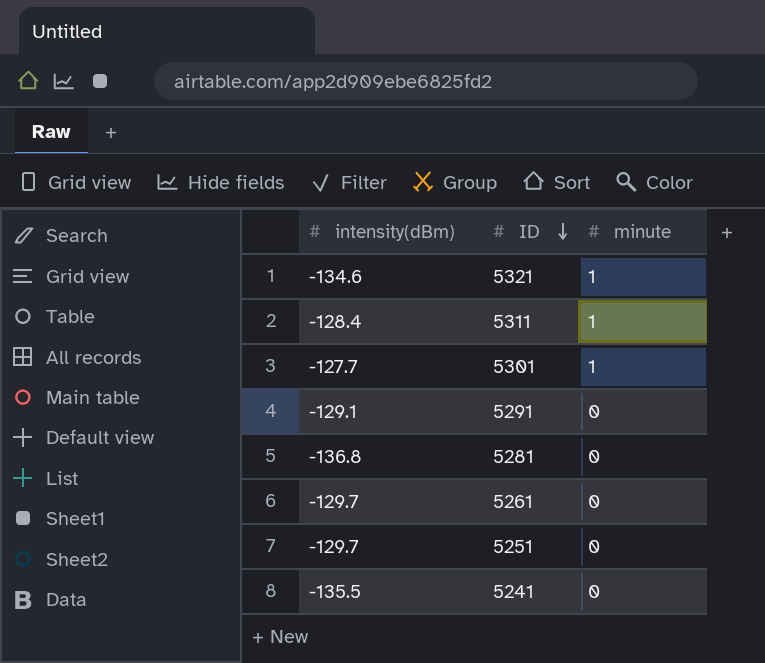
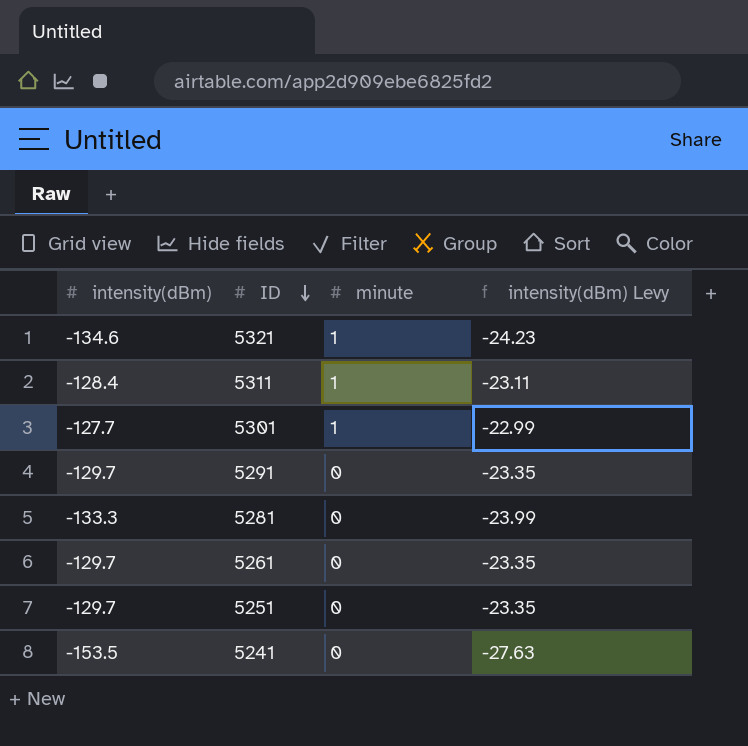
column intensity(dBm) Levy | formula: none -> [intensity(dBm)] * 0.18
5291 | intensity(dBm): -129.1 -> -129.7
5281 | intensity(dBm): -136.8 -> -133.3
5241 | intensity(dBm): -135.5 -> -153.5

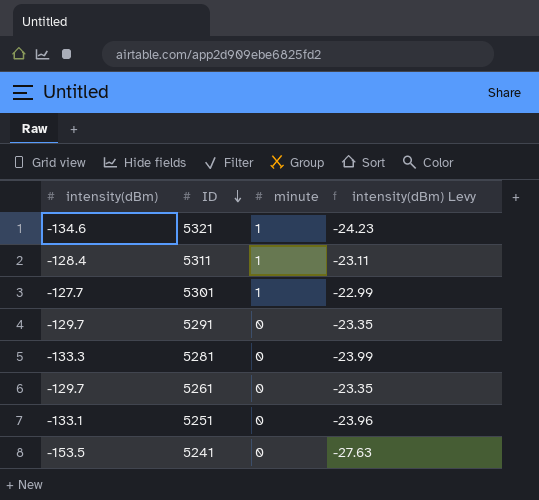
5251 | intensity(dBm): -129.7 -> -133.1
5251 | intensity(dBm) Levy: -23.35 -> -23.96

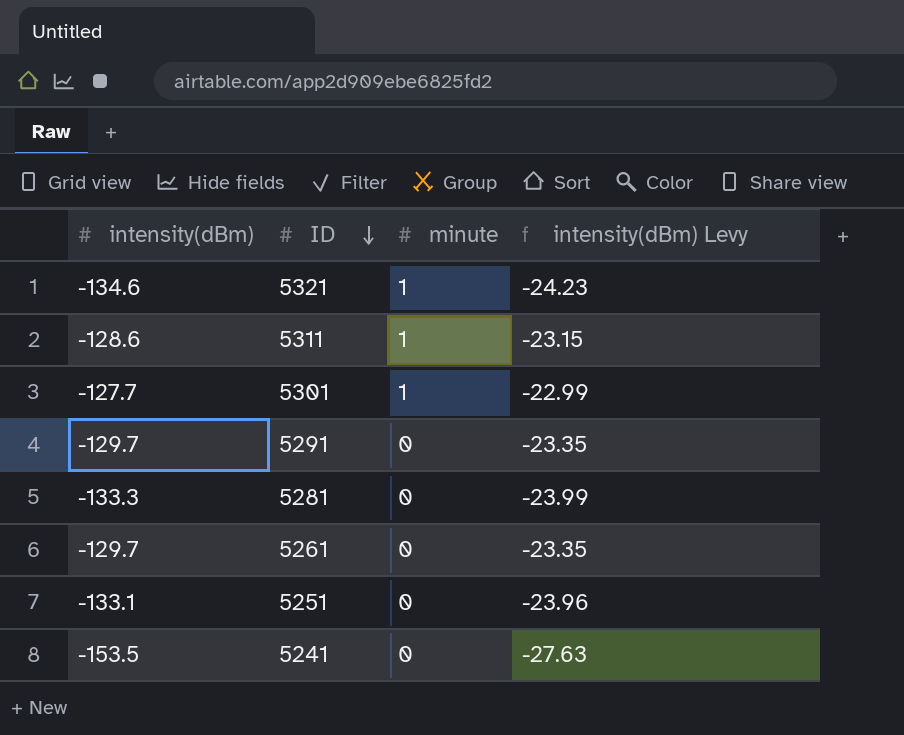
5311 | intensity(dBm): -128.4 -> -128.6
5311 | intensity(dBm) Levy: -23.11 -> -23.15

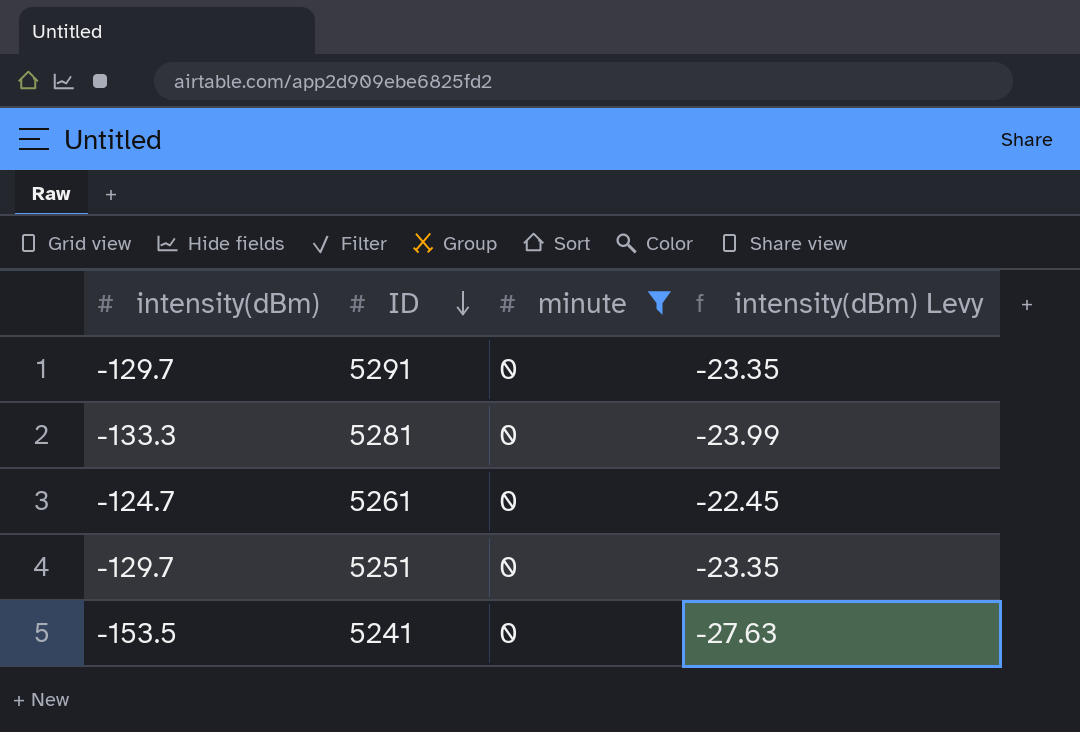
filter: none -> minute = 0
5261 | intensity(dBm): -129.7 -> -124.7
5261 | intensity(dBm) Levy: -23.35 -> -22.45
5251 | intensity(dBm): -133.1 -> -129.7
5251 | intensity(dBm) Levy: -23.96 -> -23.35

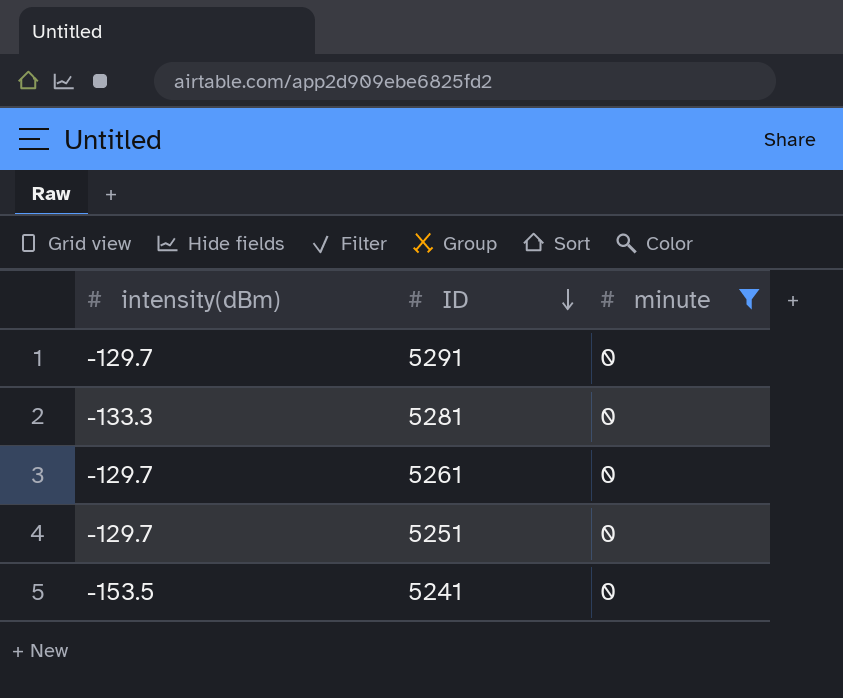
column intensity(dBm) Levy | formula: [intensity(dBm)] * 0.18 -> none
5261 | intensity(dBm): -124.7 -> -129.7

